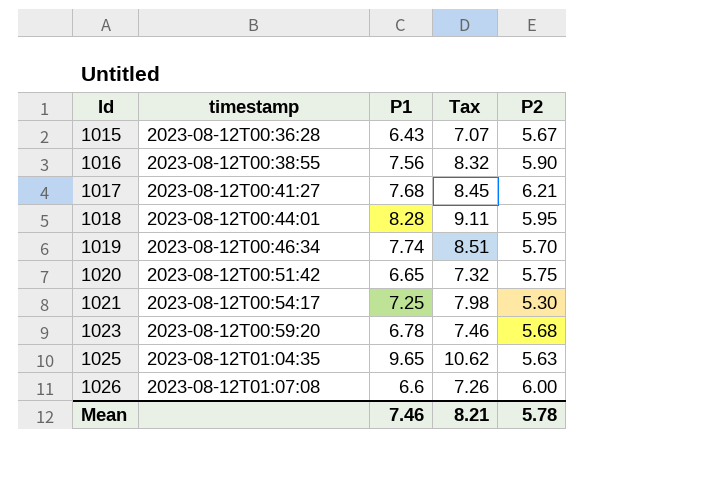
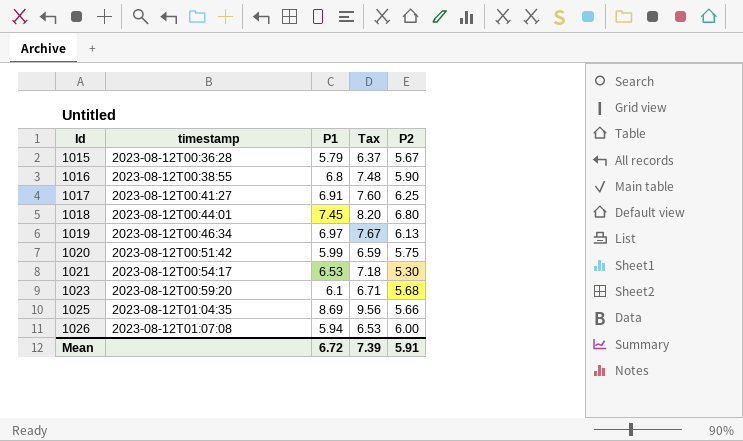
1015 | P1: 6.43 -> 5.79
1015 | Tax: 7.07 -> 6.37
1016 | P1: 7.56 -> 6.8
1016 | Tax: 8.32 -> 7.48
1017 | P1: 7.68 -> 6.91
1017 | Tax: 8.45 -> 7.60
1017 | P2: 6.21 -> 6.25
1018 | P1: 8.28 -> 7.45
1018 | Tax: 9.11 -> 8.20
1018 | P2: 5.95 -> 6.80
1019 | P1: 7.74 -> 6.97
1019 | Tax: 8.51 -> 7.67
1019 | P2: 5.70 -> 6.13
1020 | P1: 6.65 -> 5.99
1020 | Tax: 7.32 -> 6.59
1021 | P1: 7.25 -> 6.53
1021 | Tax: 7.98 -> 7.18
1023 | P1: 6.78 -> 6.1
1023 | Tax: 7.46 -> 6.71
1025 | P1: 9.65 -> 8.69
1025 | Tax: 10.62 -> 9.56
1025 | P2: 5.63 -> 5.66
1026 | P1: 6.6 -> 5.94
1026 | Tax: 7.26 -> 6.53
Mean | P1: 7.46 -> 6.72
Mean | Tax: 8.21 -> 7.39
Mean | P2: 5.78 -> 5.91

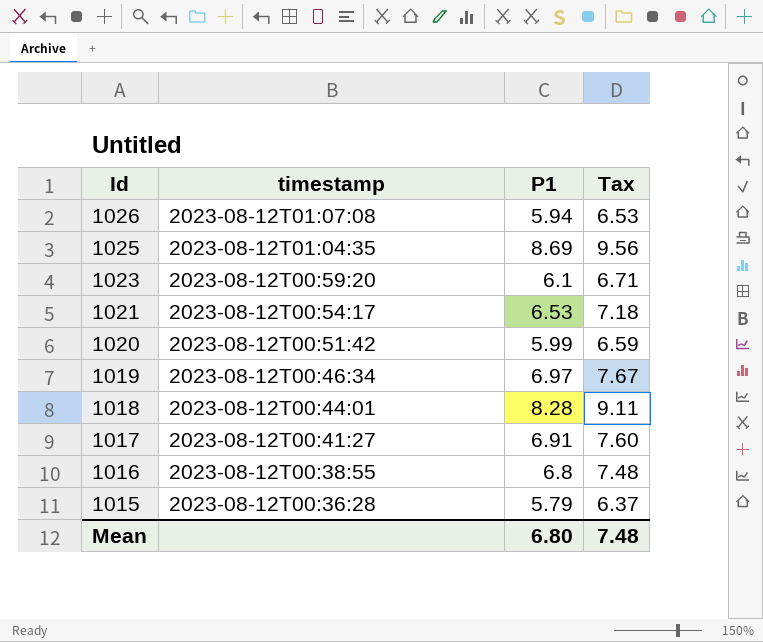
row order: Id ascending -> Id descending
column P2 | position: 5 -> none
1018 | P1: 7.45 -> 8.28
1018 | Tax: 8.20 -> 9.11
Mean | P1: 6.72 -> 6.80
Mean | Tax: 7.39 -> 7.48

